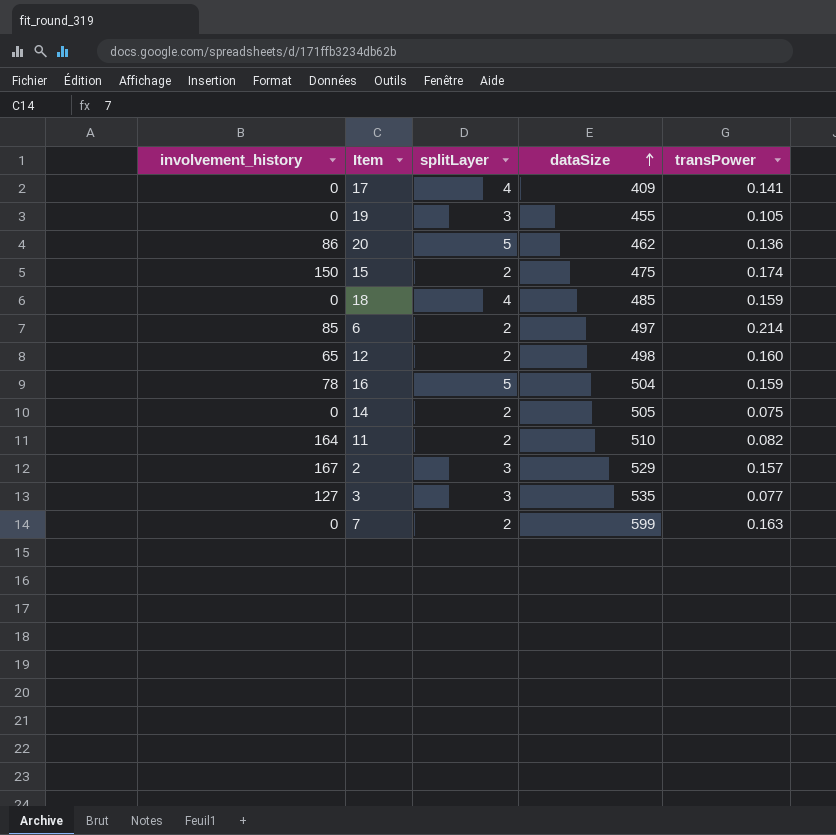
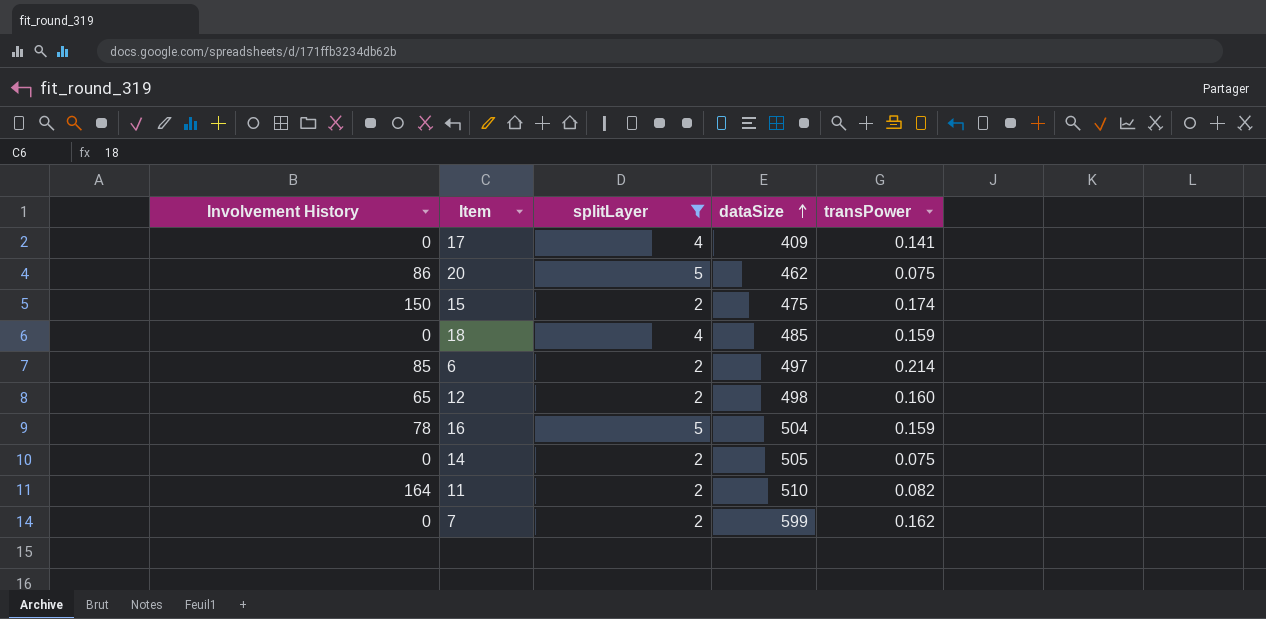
filter: none -> splitLayer != 3
column name: involvement_history -> Involvement History
20 | transPower: 0.136 -> 0.075
7 | transPower: 0.163 -> 0.162

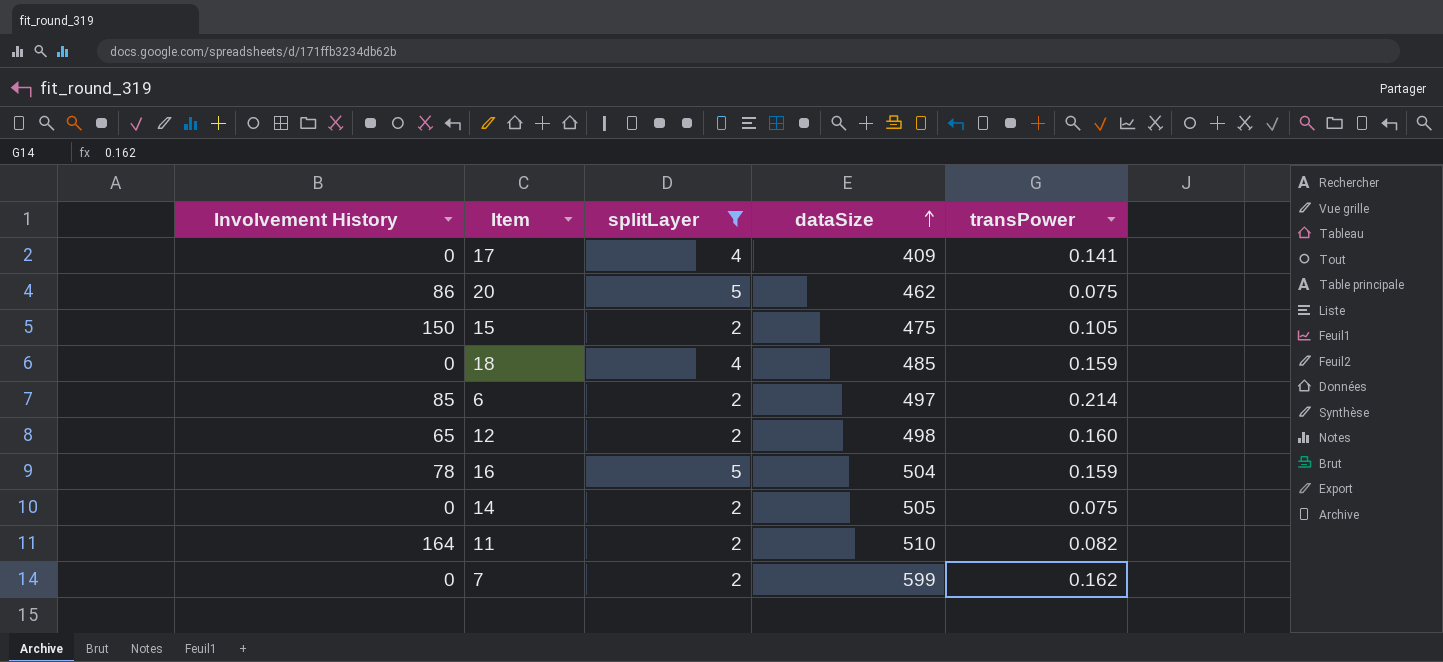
15 | transPower: 0.174 -> 0.105

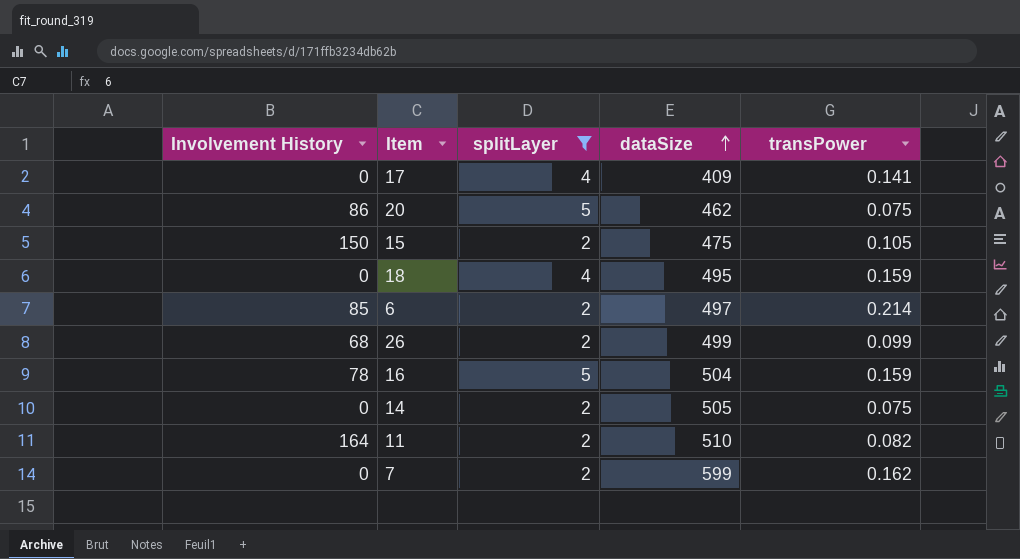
row 12: 65 | 2 | 498 | 0.160 -> none
18 | dataSize: 485 -> 495
row 26: none -> 68 | 2 | 499 | 0.099

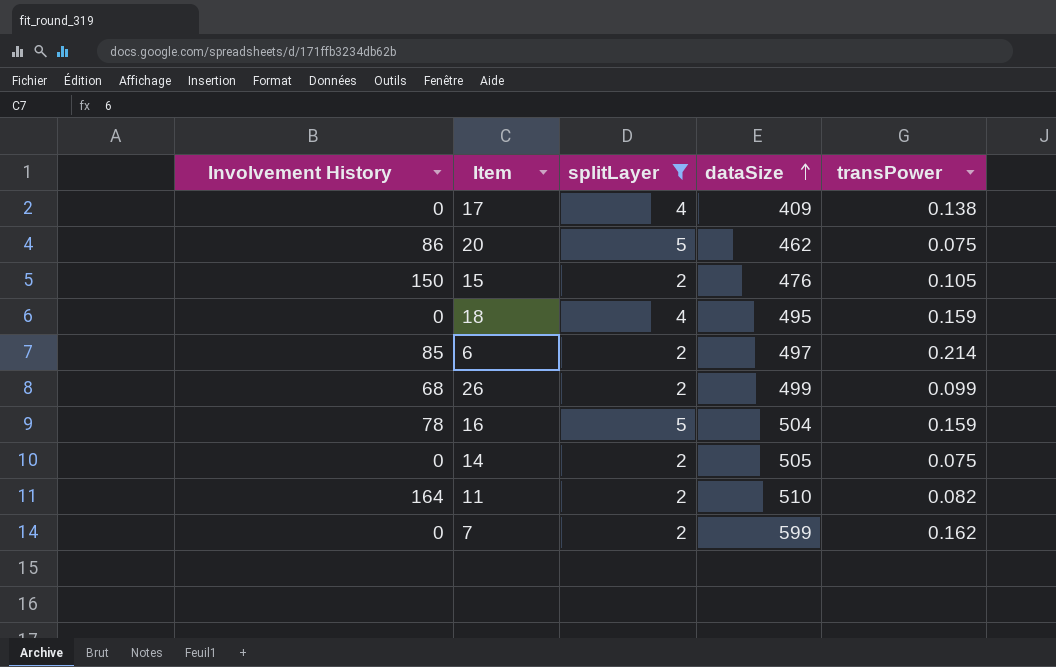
17 | transPower: 0.141 -> 0.138
15 | dataSize: 475 -> 476

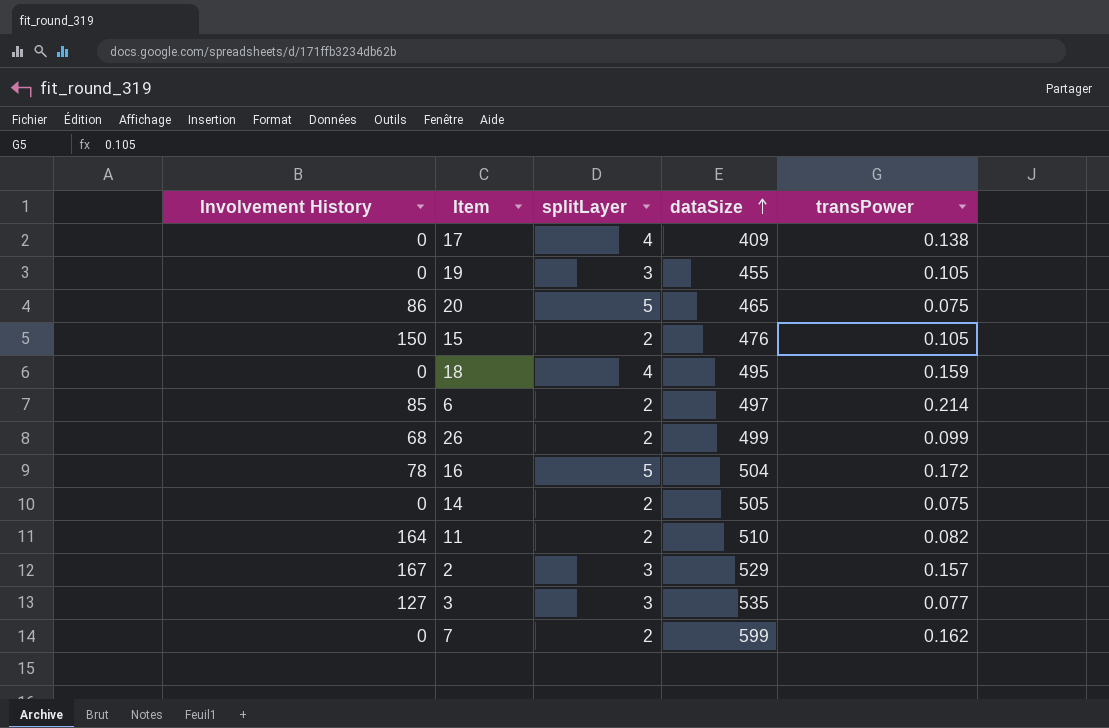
filter: splitLayer != 3 -> none
20 | dataSize: 462 -> 465
16 | transPower: 0.159 -> 0.172

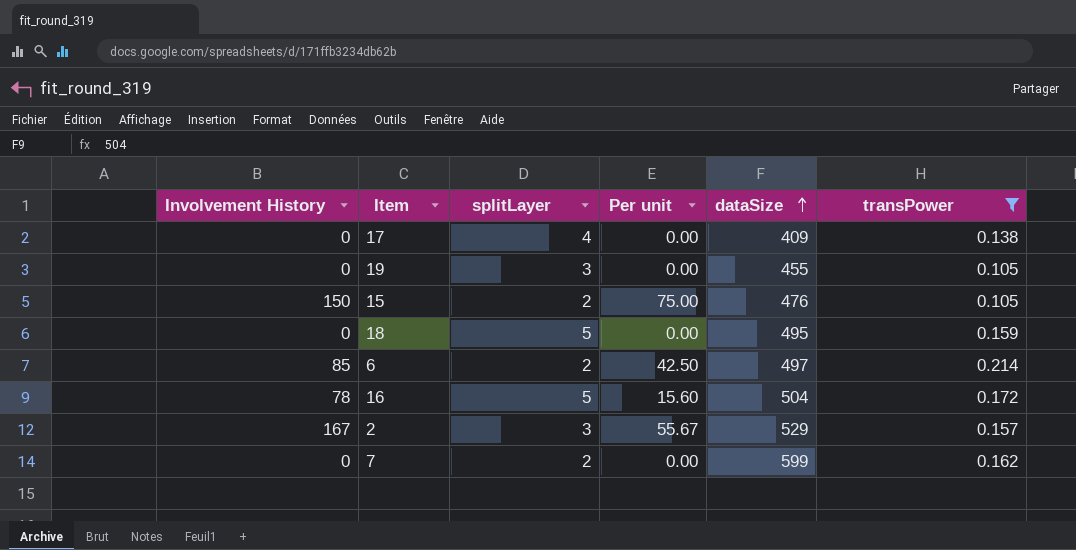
filter: none -> transPower >= 0.105
column Per unit | formula: none -> [Involvement History] / [splitLayer]
18 | splitLayer: 4 -> 5

